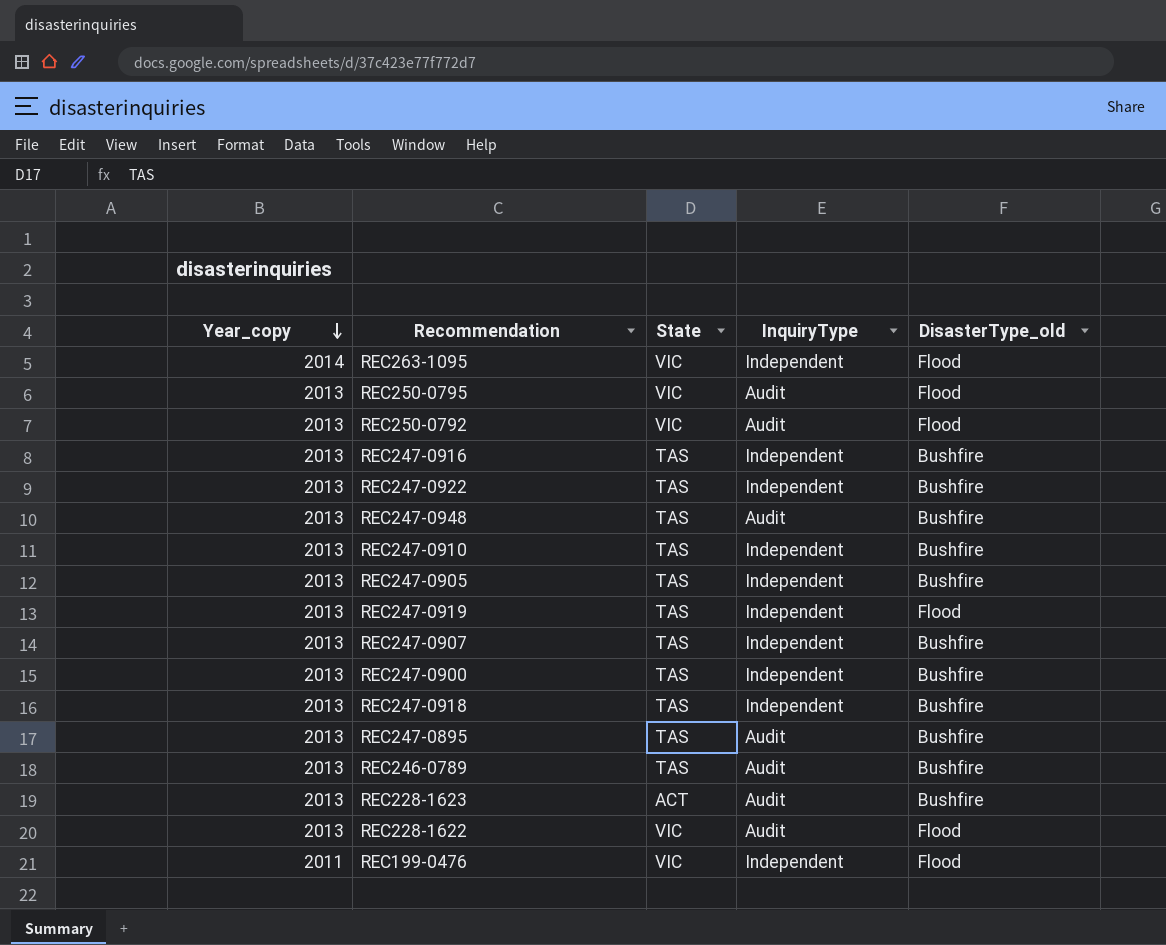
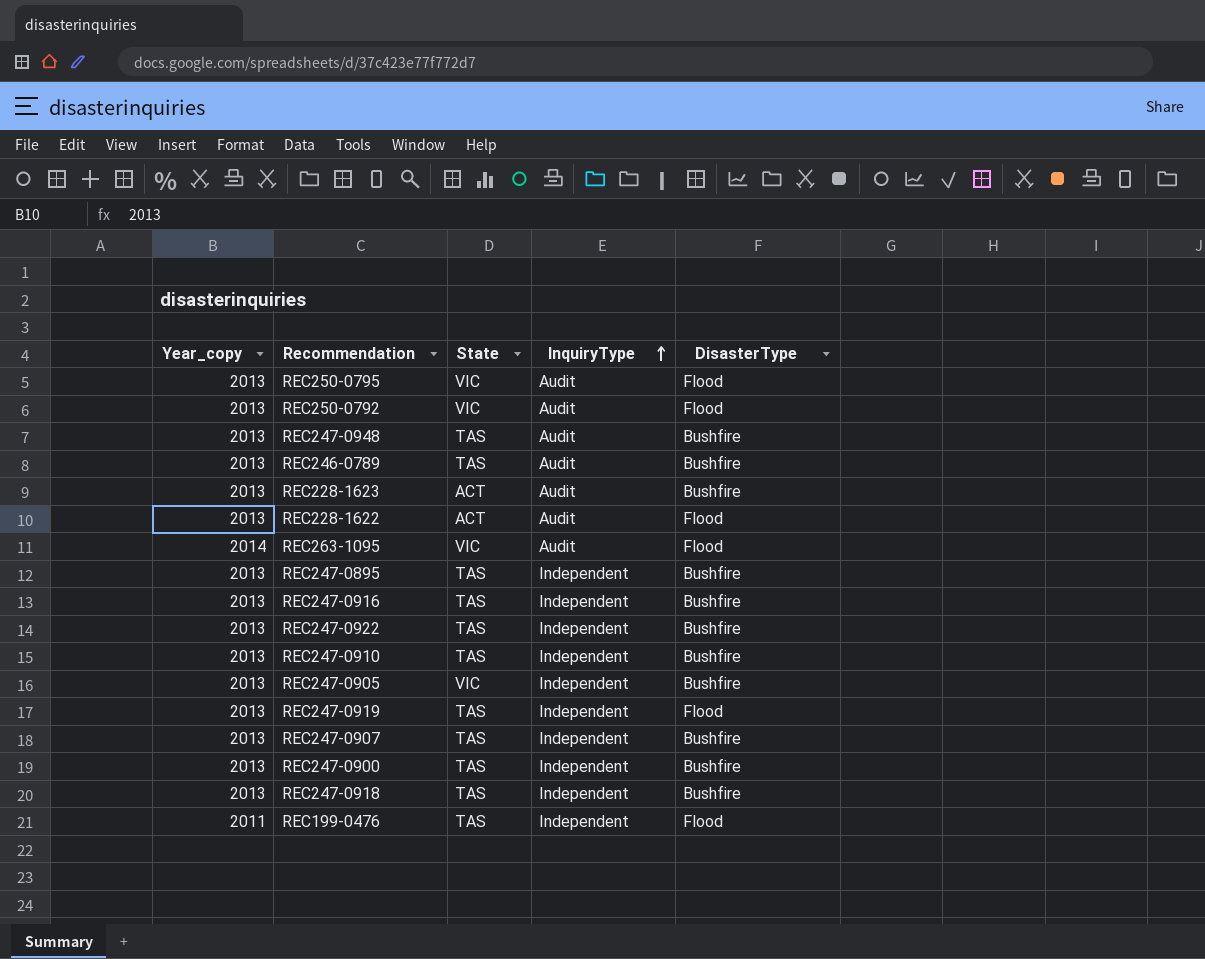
row order: Year_copy descending -> InquiryType ascending
column name: DisasterType_old -> DisasterType
REC228-1622 | State: VIC -> ACT
REC263-1095 | InquiryType: Independent -> Audit
REC247-0895 | InquiryType: Audit -> Independent
REC247-0905 | State: TAS -> VIC
REC199-0476 | State: VIC -> TAS

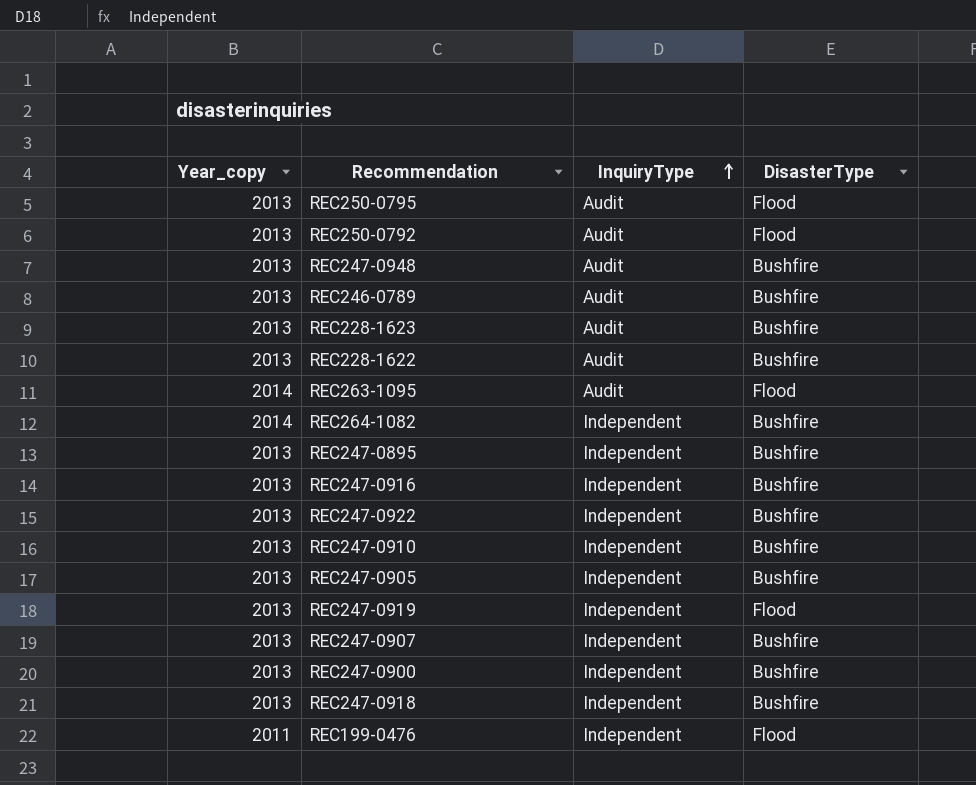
column State | position: 3 -> none
REC228-1622 | DisasterType: Flood -> Bushfire
row REC264-1082: none -> 2014 | Independent | Bushfire

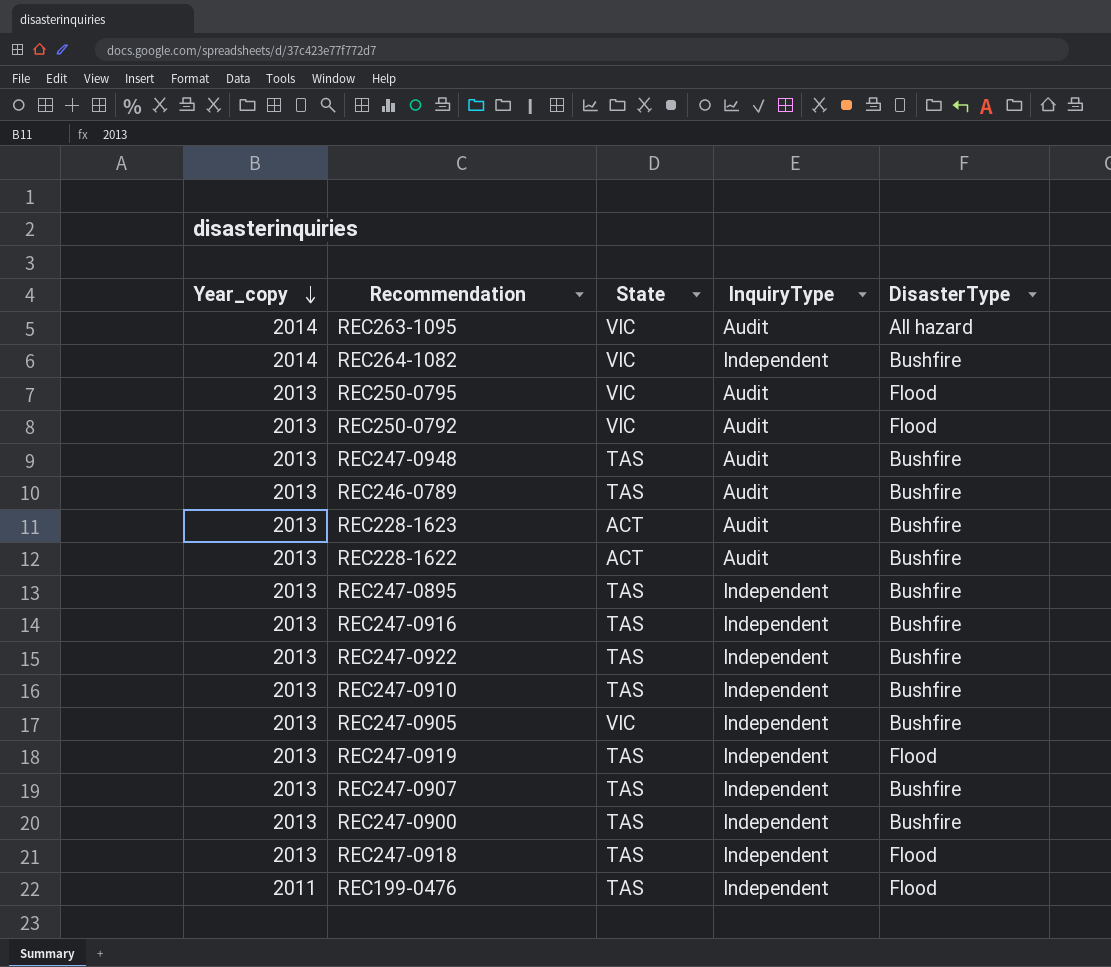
row order: InquiryType ascending -> Year_copy descending
column State | position: none -> 3
REC263-1095 | DisasterType: Flood -> All hazard
REC247-0918 | DisasterType: Bushfire -> Flood

